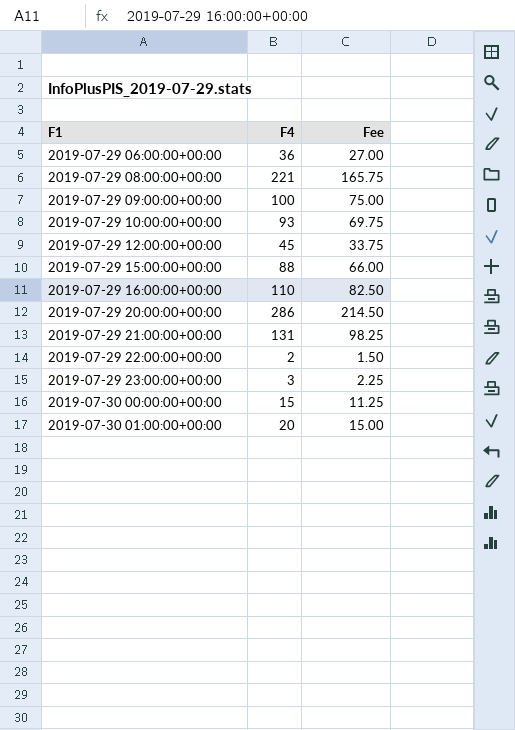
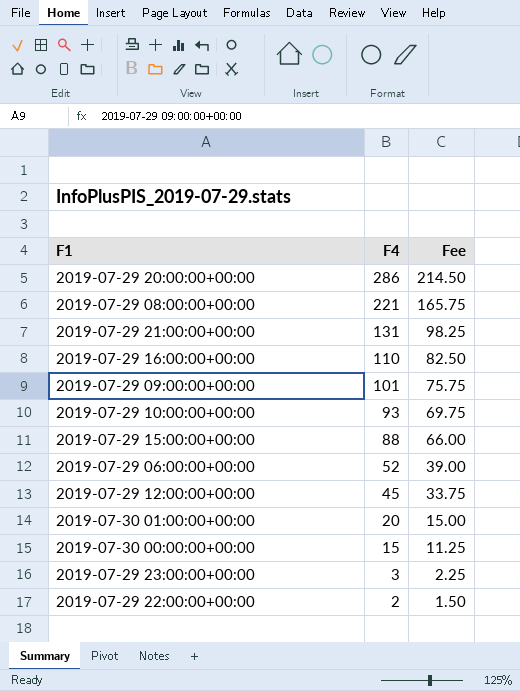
row order: F1 ascending -> F4 descending
2019-07-29 09:00:00+00:00 | F4: 100 -> 101
2019-07-29 09:00:00+00:00 | Fee: 75.00 -> 75.75
2019-07-29 06:00:00+00:00 | F4: 36 -> 52
2019-07-29 06:00:00+00:00 | Fee: 27.00 -> 39.00

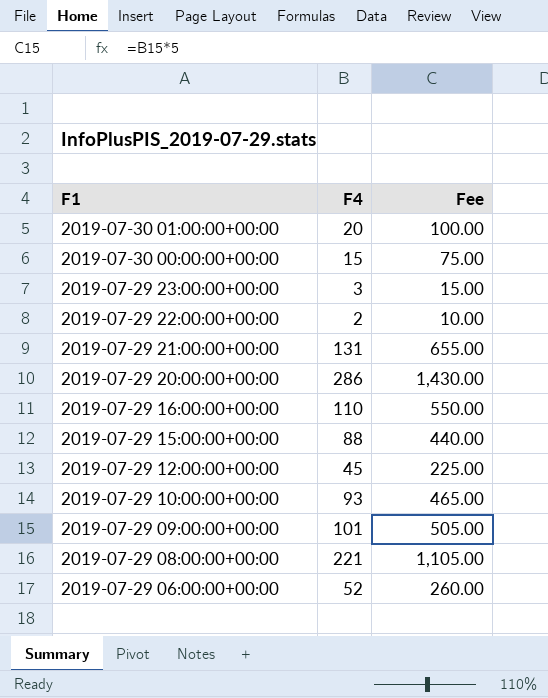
row order: F4 descending -> F1 descending
column Fee | formula: [F4] * 0.75 -> [F4] * 5

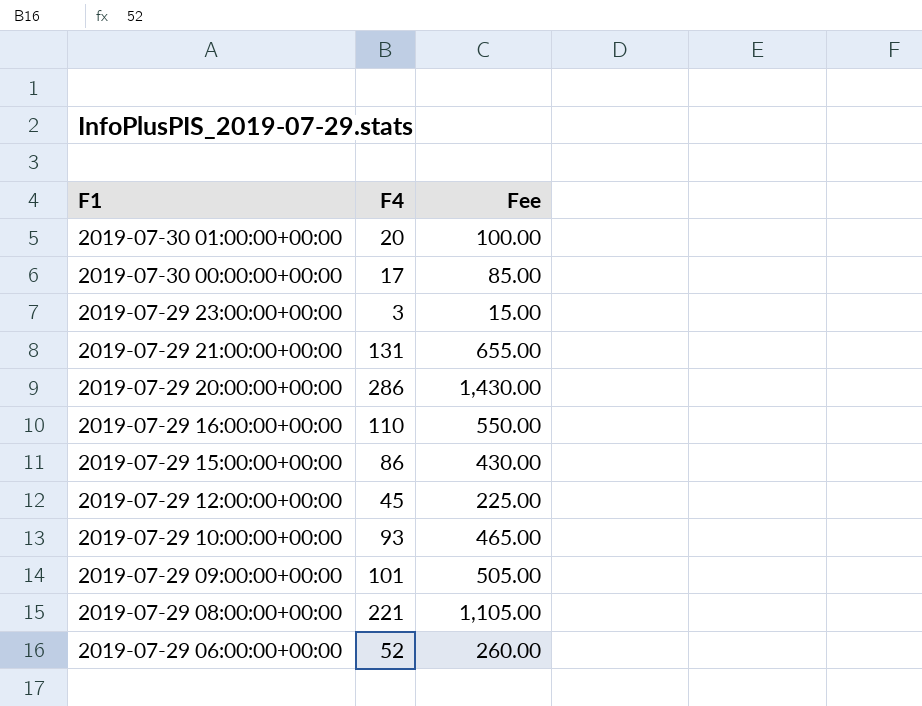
row 2019-07-29 22:00:00+00:00: 2 | 10.00 -> none
2019-07-30 00:00:00+00:00 | F4: 15 -> 17
2019-07-30 00:00:00+00:00 | Fee: 75.00 -> 85.00
2019-07-29 15:00:00+00:00 | F4: 88 -> 86
2019-07-29 15:00:00+00:00 | Fee: 440.00 -> 430.00

